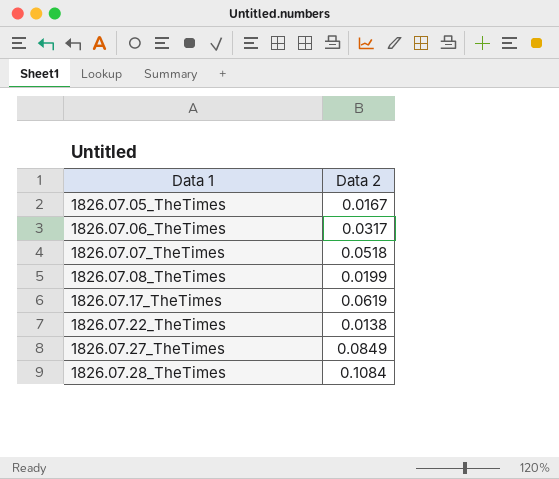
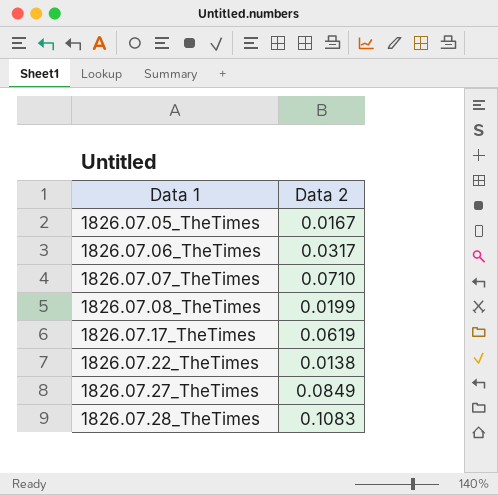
1826.07.07_TheTimes | Data 2: 0.0518 -> 0.0710
1826.07.28_TheTimes | Data 2: 0.1084 -> 0.1083

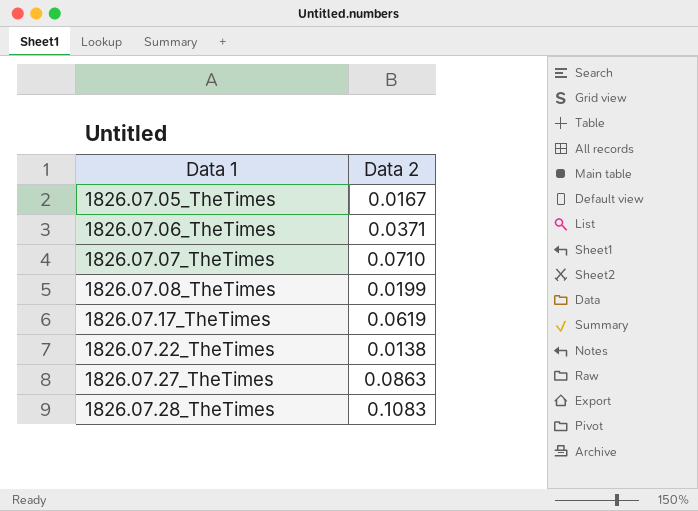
1826.07.06_TheTimes | Data 2: 0.0317 -> 0.0371
1826.07.27_TheTimes | Data 2: 0.0849 -> 0.0863

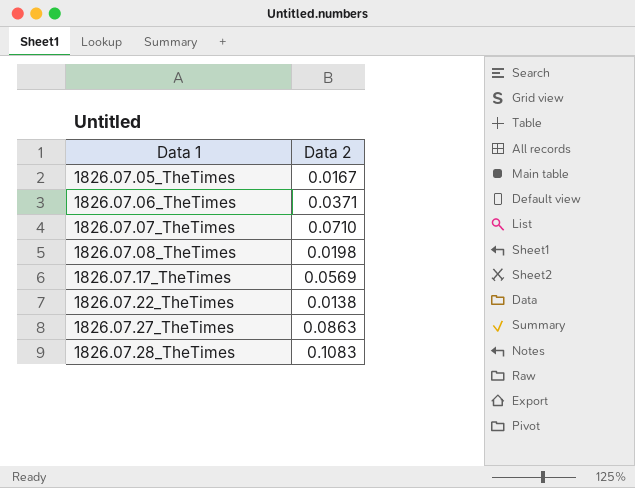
1826.07.08_TheTimes | Data 2: 0.0199 -> 0.0198
1826.07.17_TheTimes | Data 2: 0.0619 -> 0.0569

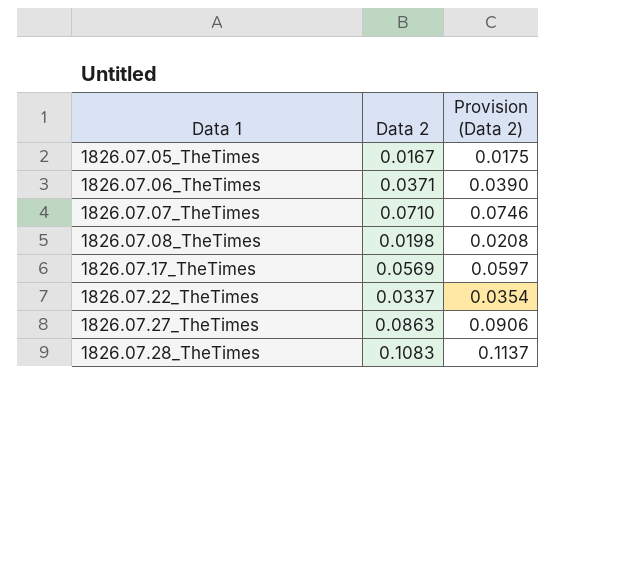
column Provision (Data 2) | formula: none -> [Data 2] * 1.05
1826.07.22_TheTimes | Data 2: 0.0138 -> 0.0337

